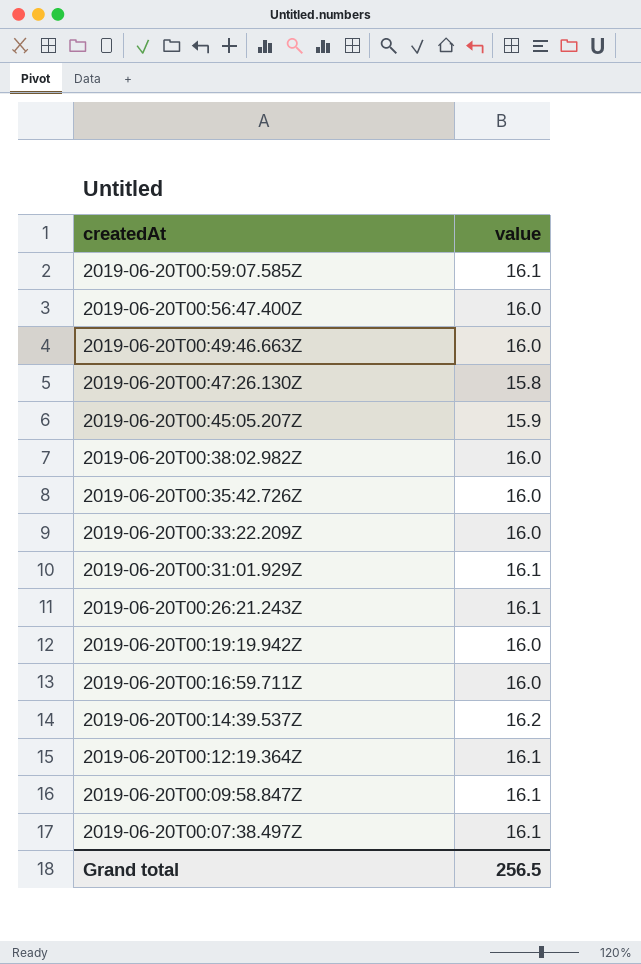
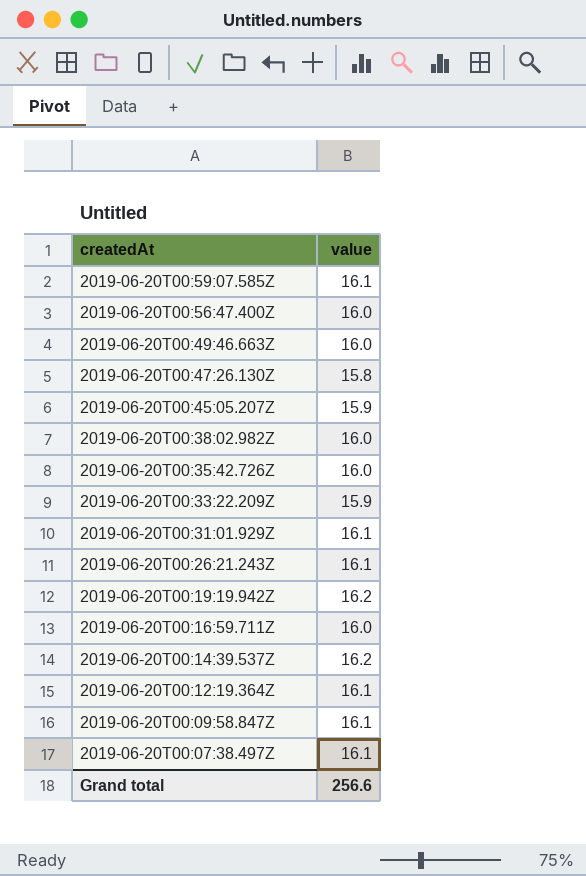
2019-06-20T00:33:22.209Z | value: 16.0 -> 15.9
2019-06-20T00:19:19.942Z | value: 16.0 -> 16.2
Grand total | value: 256.5 -> 256.6

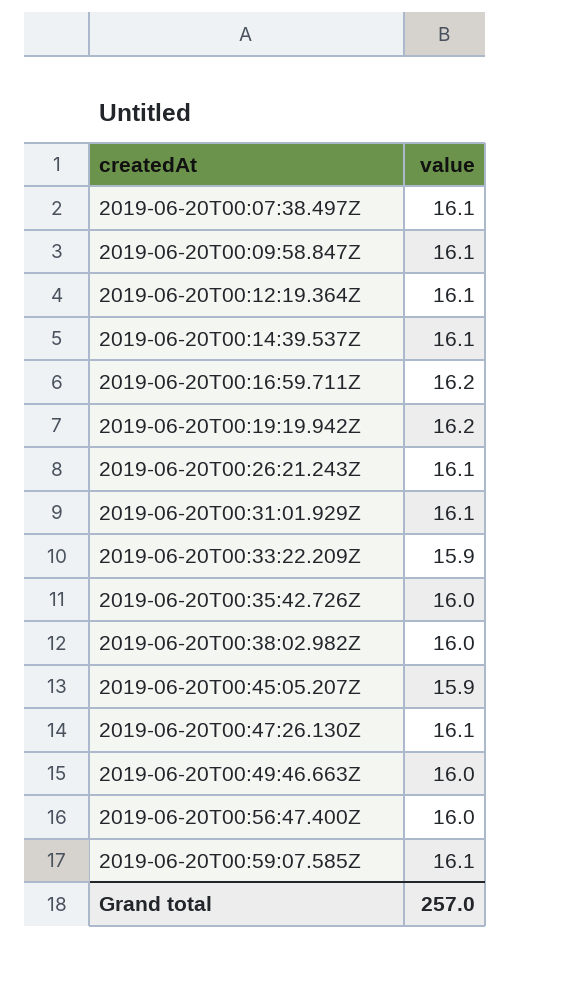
row order: createdAt descending -> createdAt ascending
2019-06-20T00:14:39.537Z | value: 16.2 -> 16.1
2019-06-20T00:16:59.711Z | value: 16.0 -> 16.2
2019-06-20T00:47:26.130Z | value: 15.8 -> 16.1
Grand total | value: 256.6 -> 257.0

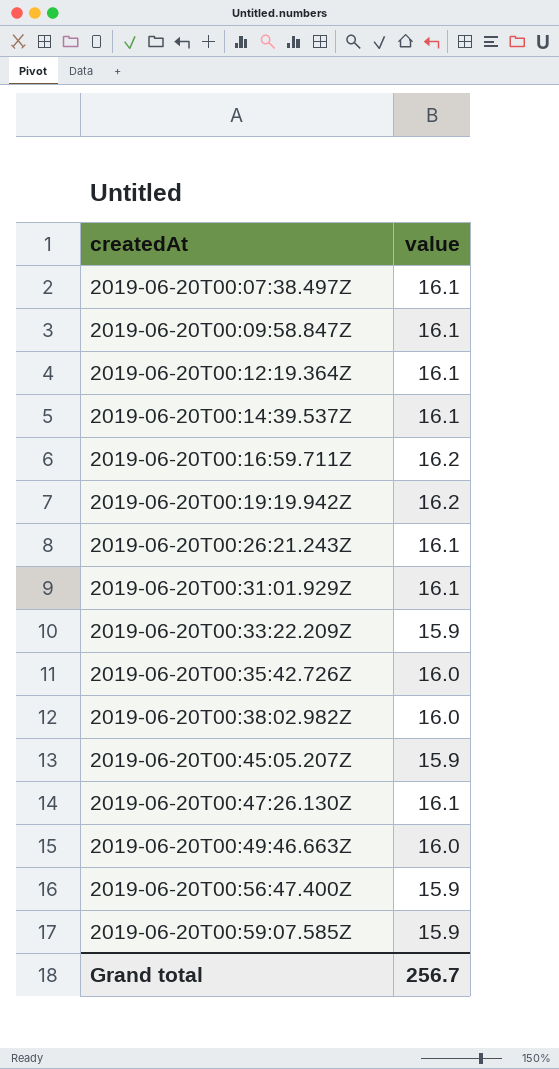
2019-06-20T00:56:47.400Z | value: 16.0 -> 15.9
2019-06-20T00:59:07.585Z | value: 16.1 -> 15.9
Grand total | value: 257.0 -> 256.7

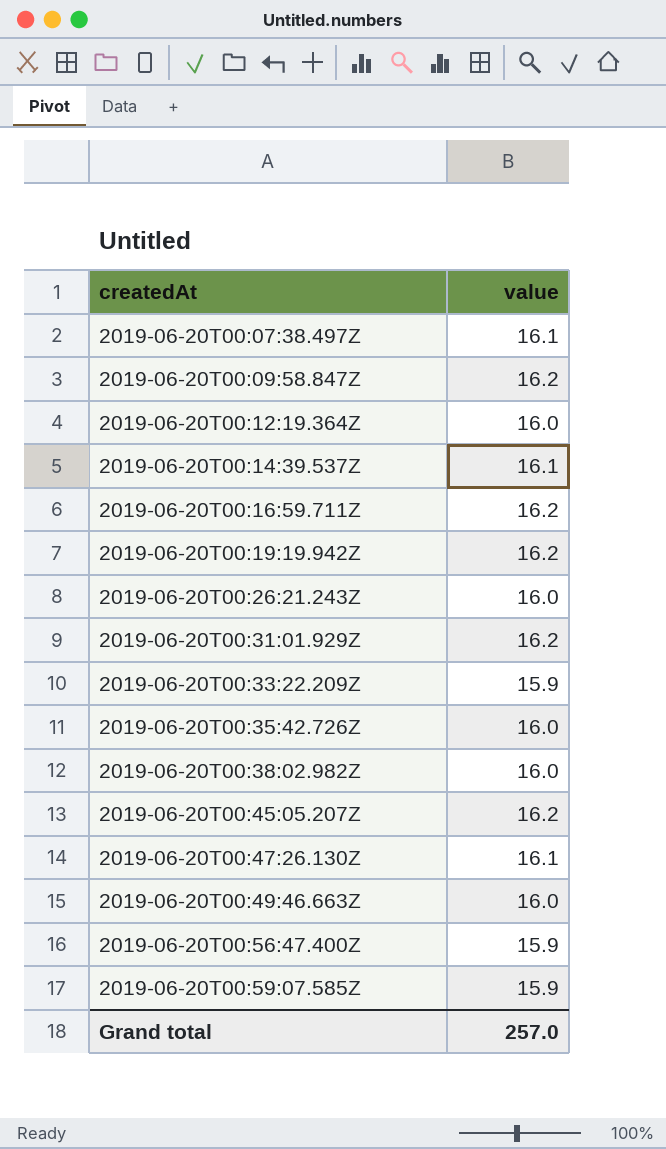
2019-06-20T00:09:58.847Z | value: 16.1 -> 16.2
2019-06-20T00:12:19.364Z | value: 16.1 -> 16.0
2019-06-20T00:26:21.243Z | value: 16.1 -> 16.0
2019-06-20T00:31:01.929Z | value: 16.1 -> 16.2
2019-06-20T00:45:05.207Z | value: 15.9 -> 16.2
Grand total | value: 256.7 -> 257.0

